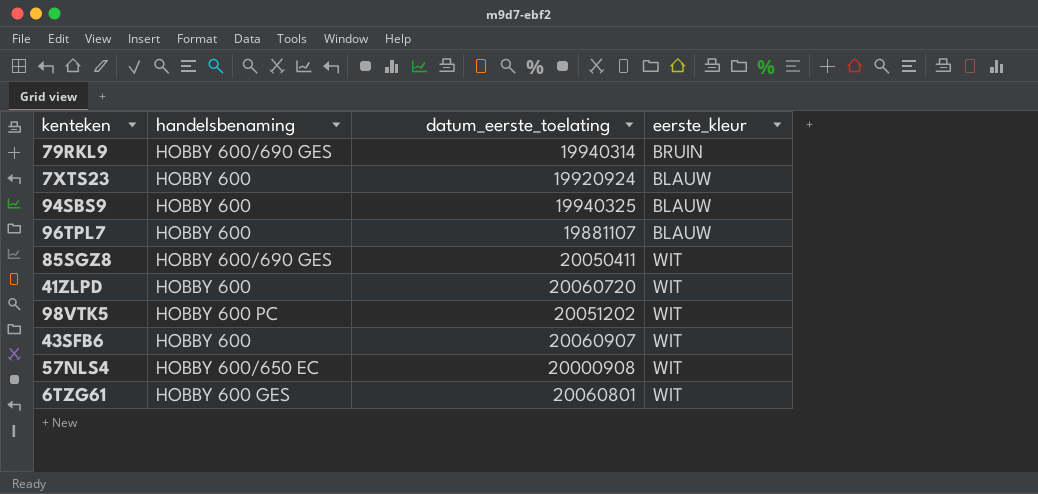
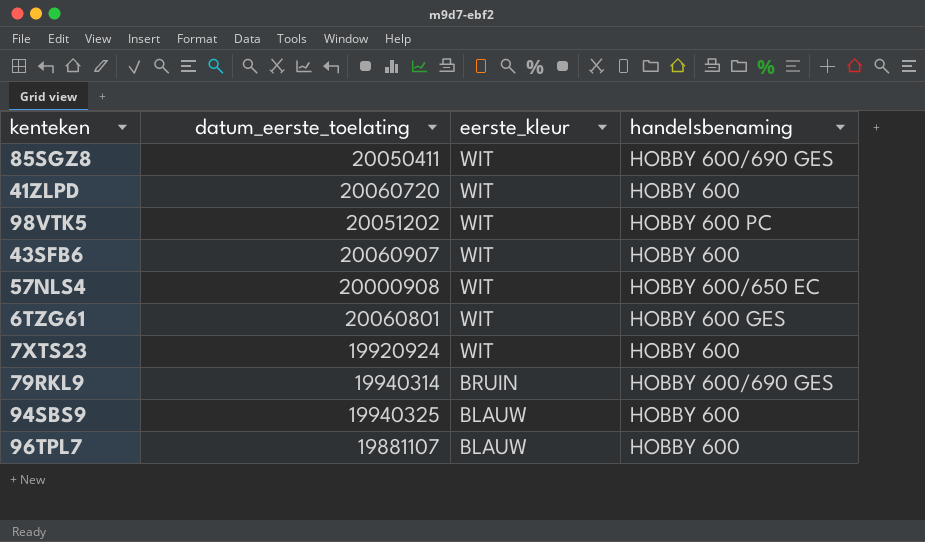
row order: none -> eerste_kleur descending
column handelsbenaming | position: 2 -> 4
7XTS23 | eerste_kleur: BLAUW -> WIT

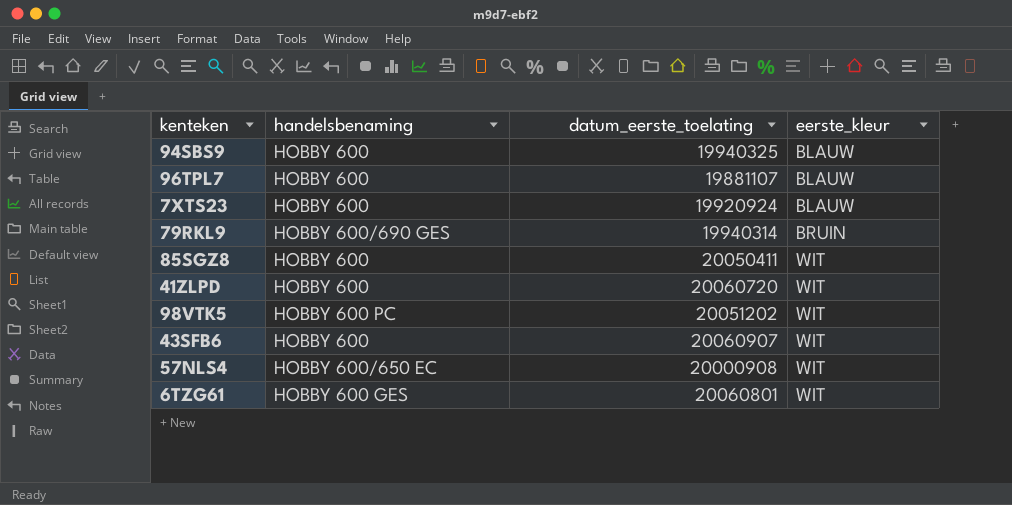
row order: eerste_kleur descending -> eerste_kleur ascending
column handelsbenaming | position: 4 -> 2
7XTS23 | eerste_kleur: WIT -> BLAUW
85SGZ8 | handelsbenaming: HOBBY 600/690 GES -> HOBBY 600

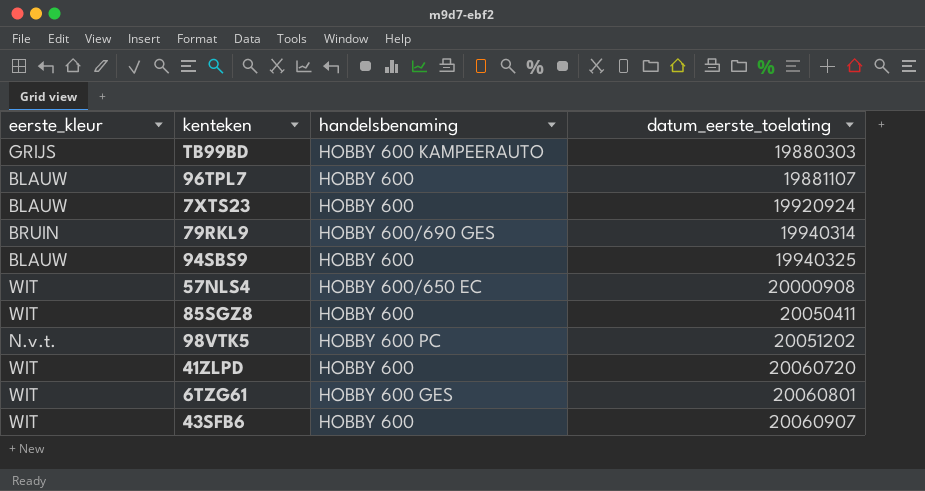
row order: eerste_kleur ascending -> datum_eerste_toelating ascending
column eerste_kleur | position: 4 -> 1
row TB99BD: none -> GRIJS | HOBBY 600 KAMPEERAUTO | 19880303
98VTK5 | eerste_kleur: WIT -> N.v.t.

